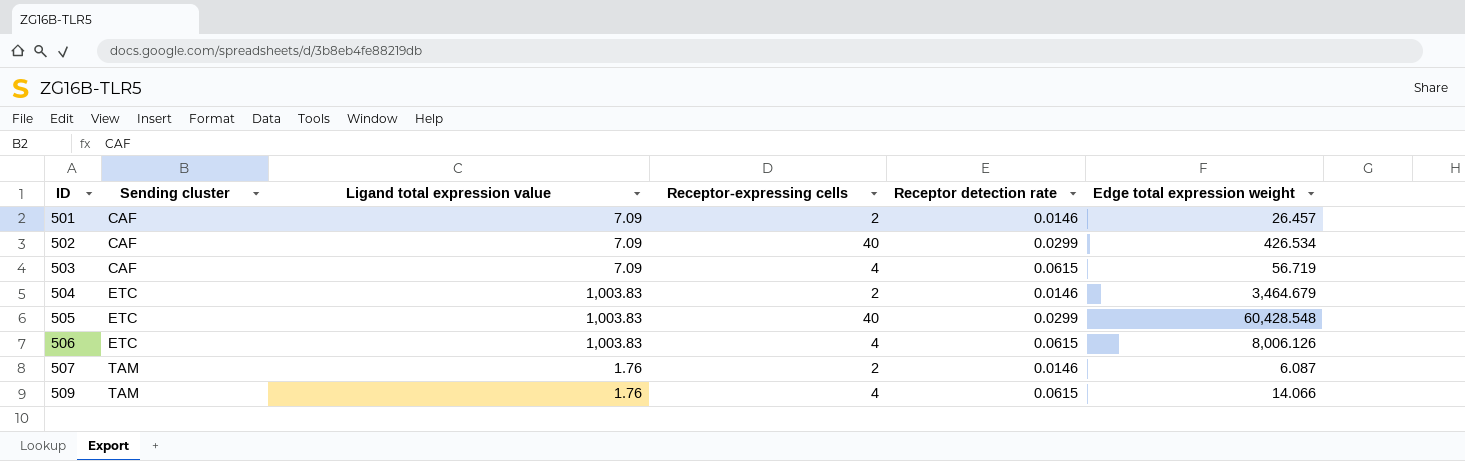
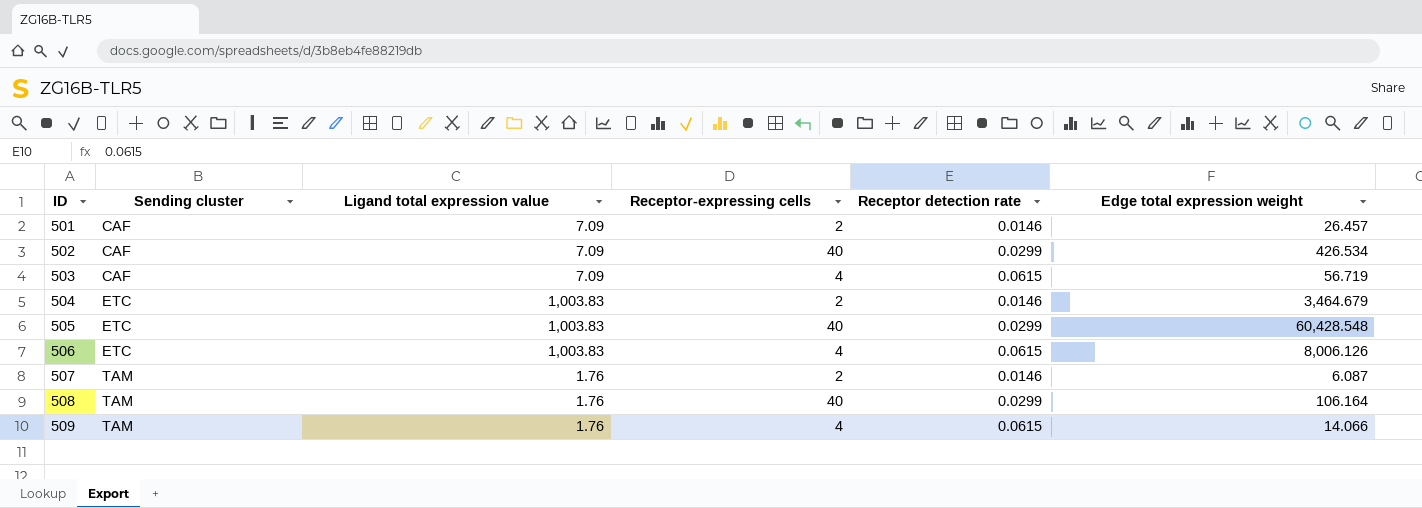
row 508: none -> TAM | 1.76 | 40 | 0.0299 | 106.164

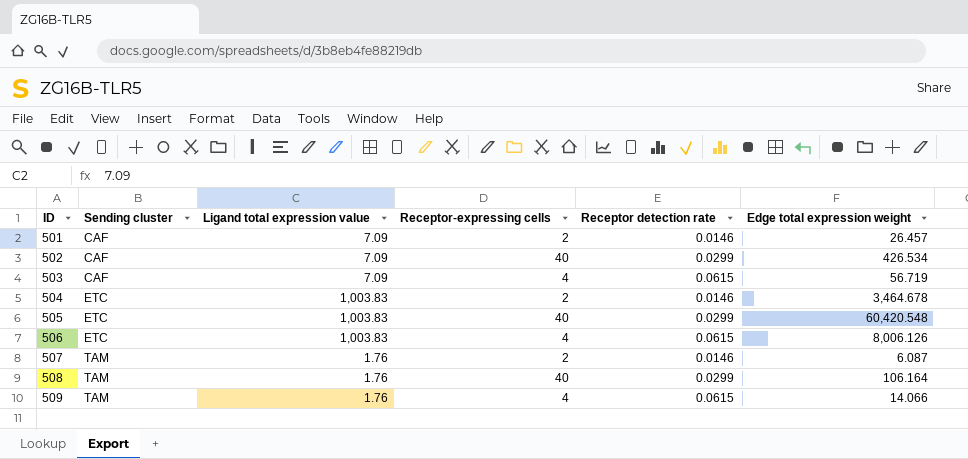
504 | Edge total expression weight: 3,464.679 -> 3,464.678
505 | Edge total expression weight: 60,428.548 -> 60,420.548

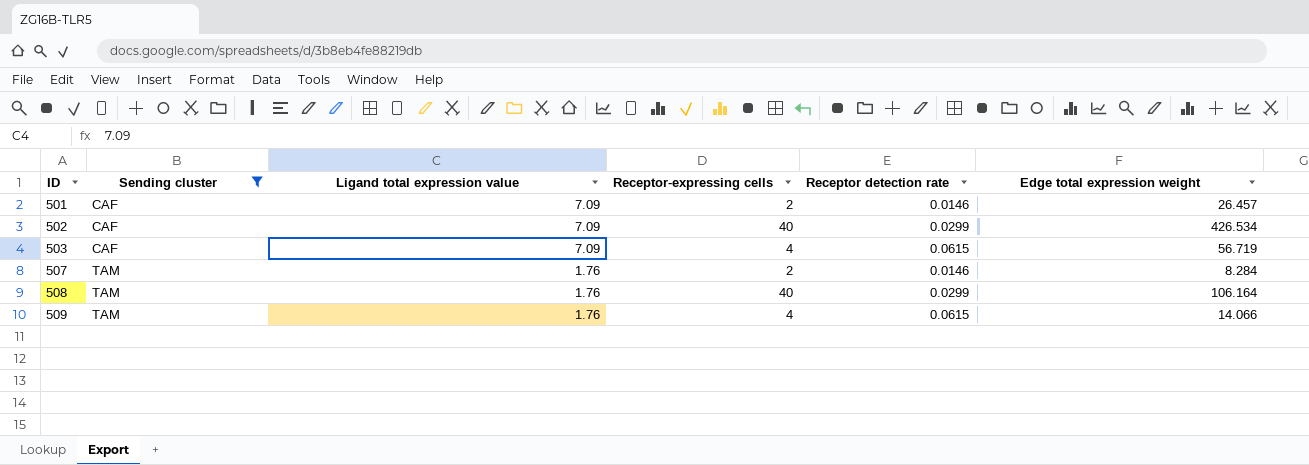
filter: none -> Sending cluster != ETC
507 | Edge total expression weight: 6.087 -> 8.284

